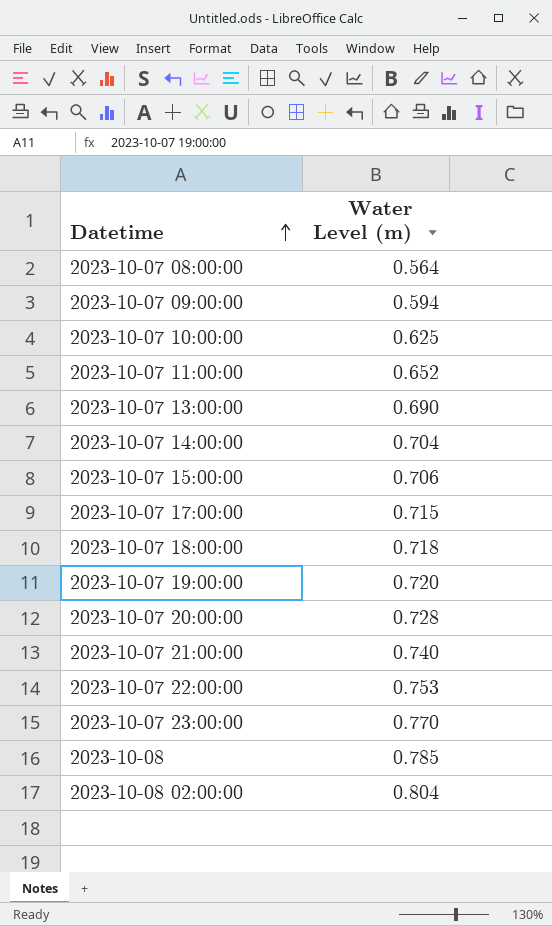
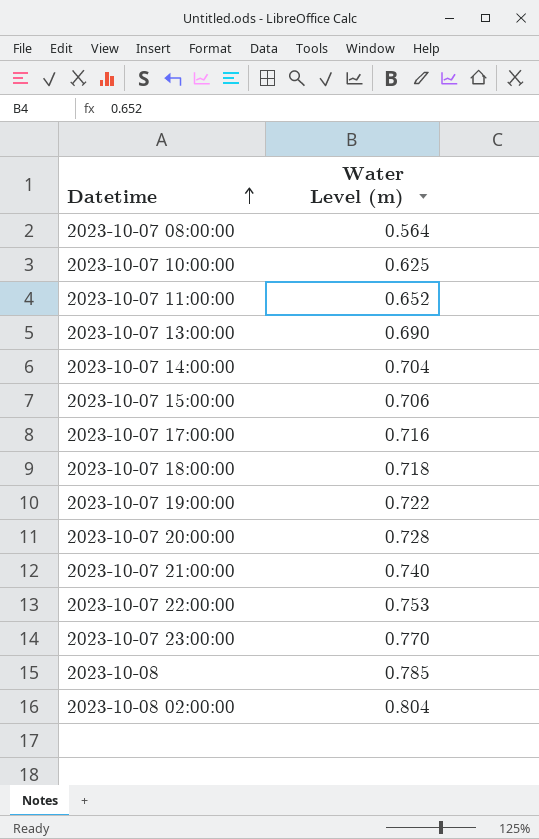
row 2023-10-07 09:00:00: 0.594 -> none
2023-10-07 17:00:00 | Water Level (m): 0.715 -> 0.716
2023-10-07 19:00:00 | Water Level (m): 0.720 -> 0.722

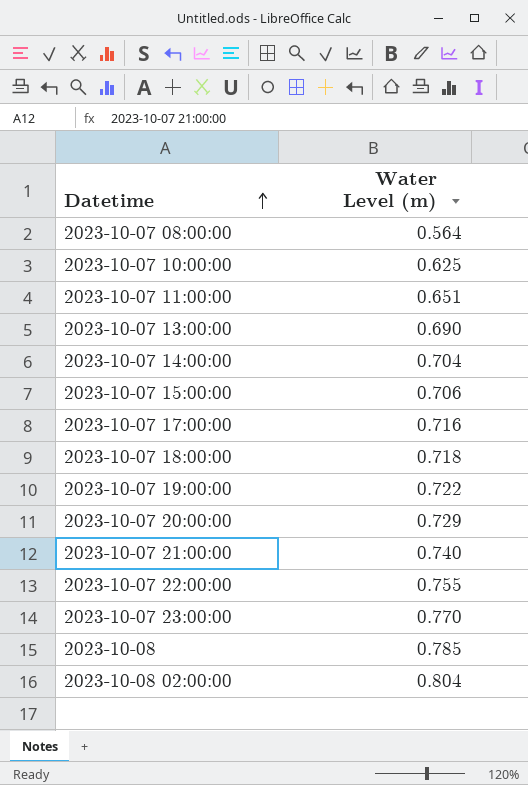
2023-10-07 11:00:00 | Water Level (m): 0.652 -> 0.651
2023-10-07 20:00:00 | Water Level (m): 0.728 -> 0.729
2023-10-07 22:00:00 | Water Level (m): 0.753 -> 0.755

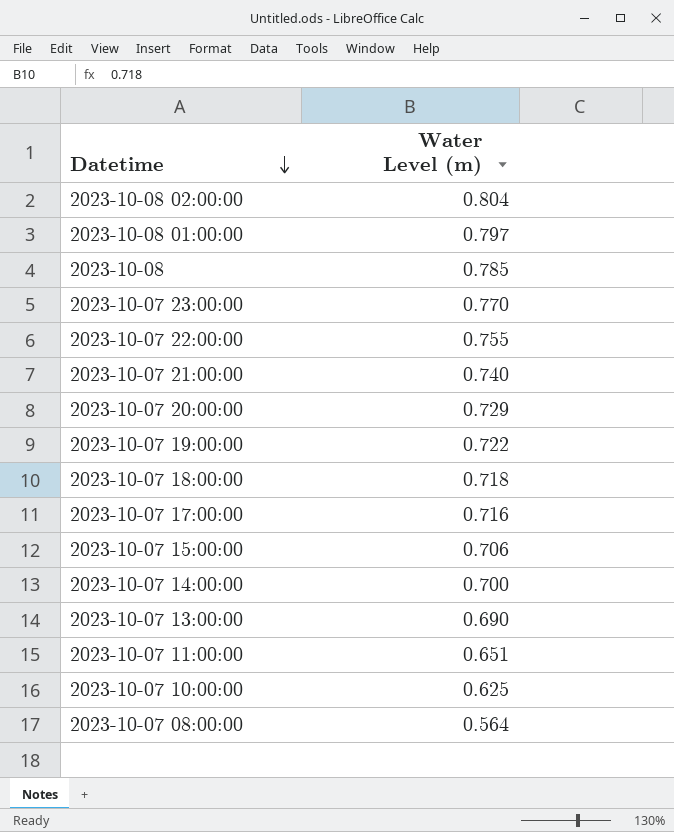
row order: Datetime ascending -> Datetime descending
row 2023-10-08 01:00:00: none -> 0.797
2023-10-07 14:00:00 | Water Level (m): 0.704 -> 0.700

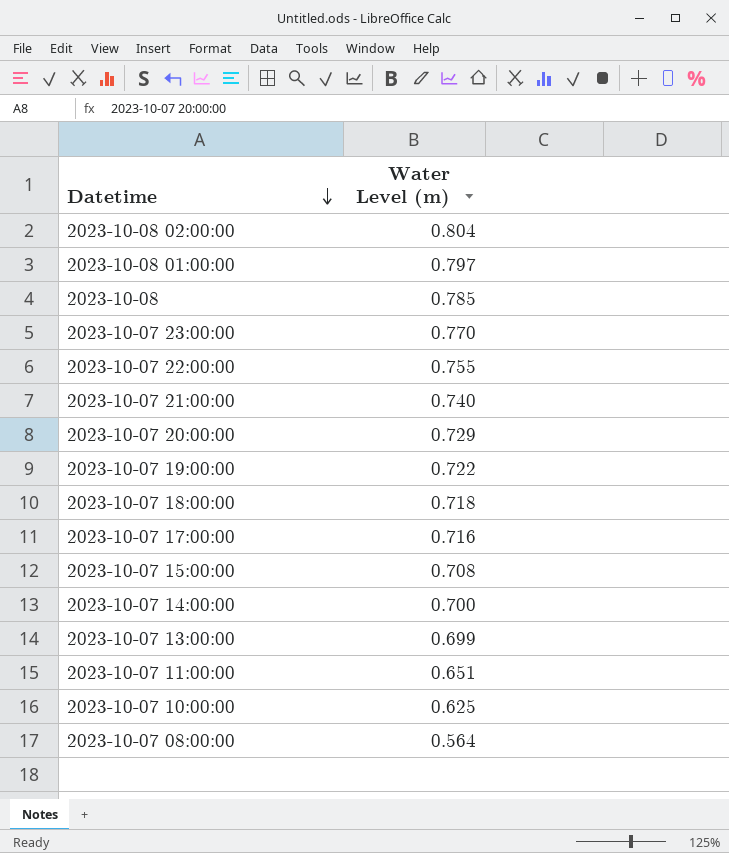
2023-10-07 15:00:00 | Water Level (m): 0.706 -> 0.708
2023-10-07 13:00:00 | Water Level (m): 0.690 -> 0.699

